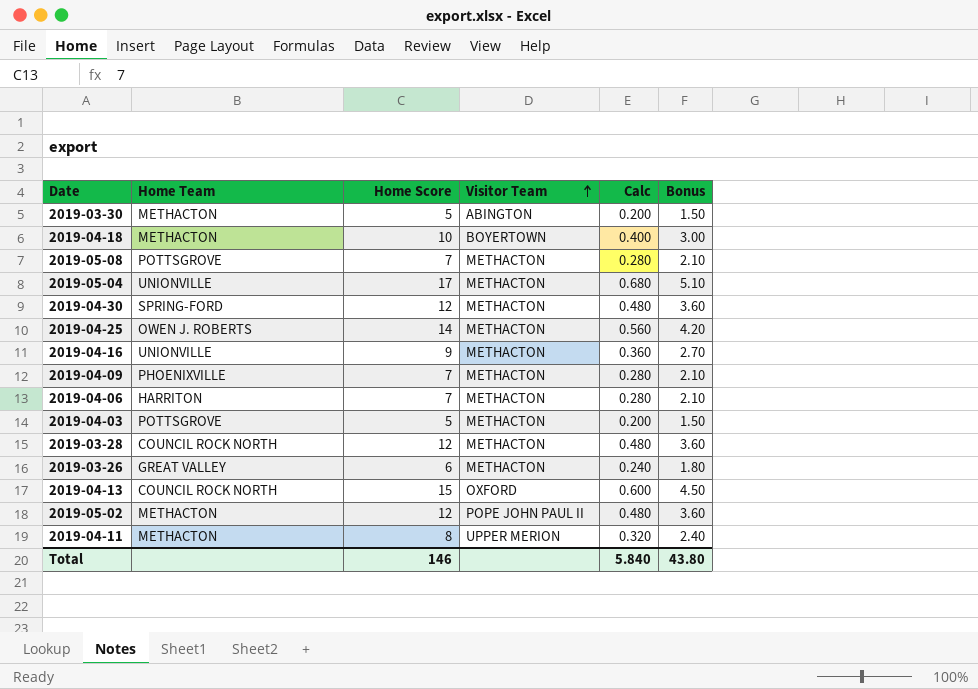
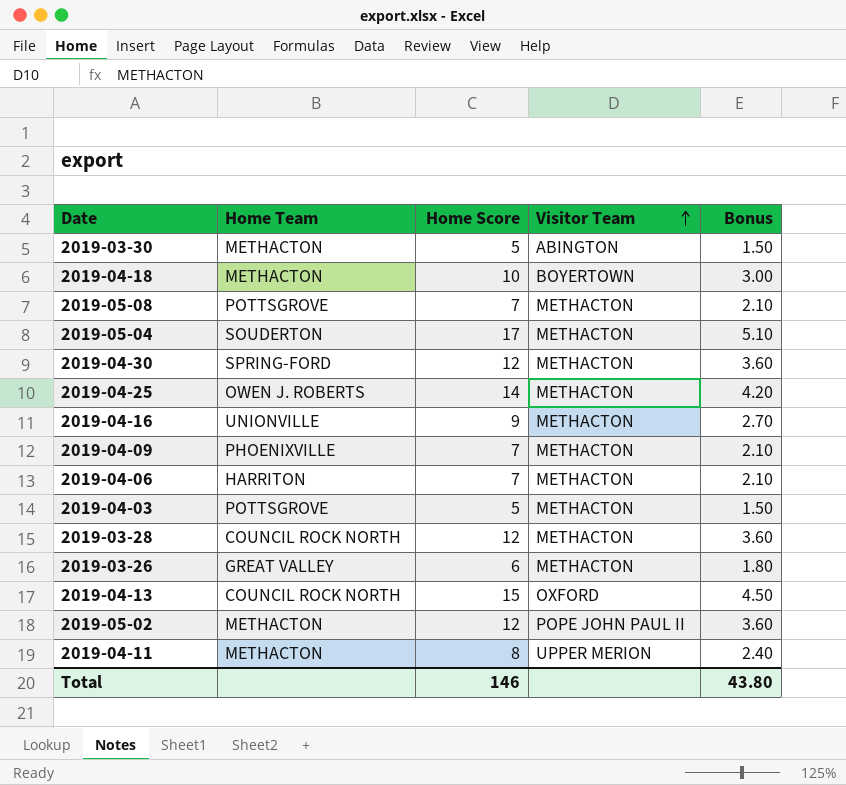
column Calc | formula: [Home Score] * 0.04 -> none
2019-05-04 | Home Team: UNIONVILLE -> SOUDERTON

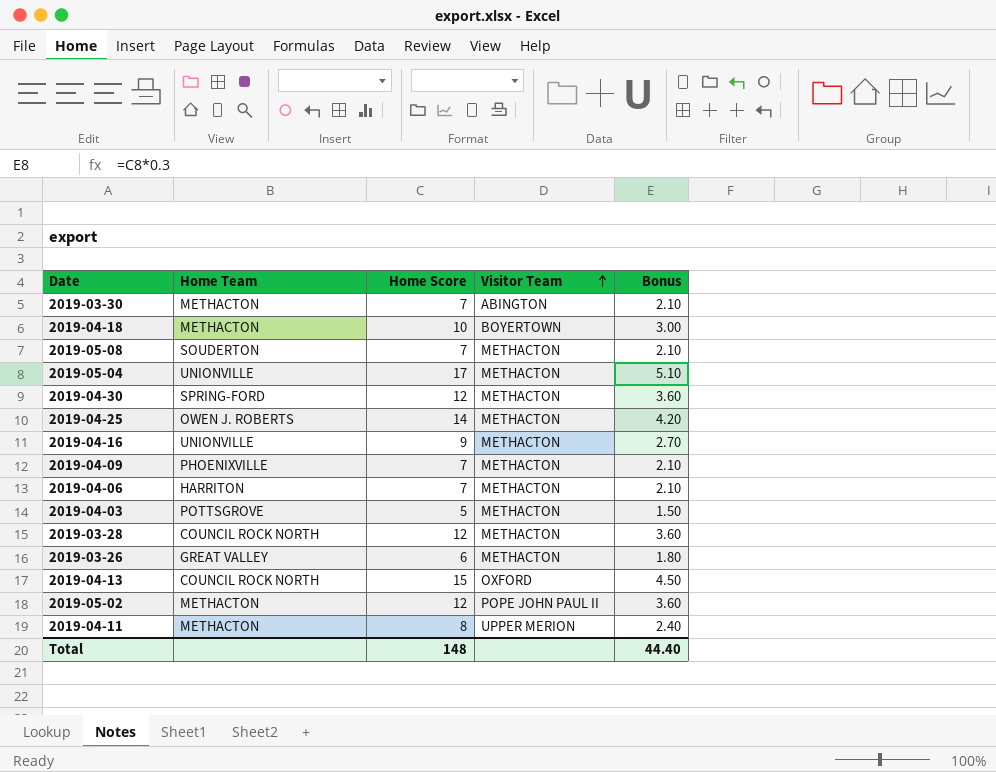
2019-03-30 | Home Score: 5 -> 7
2019-03-30 | Bonus: 1.50 -> 2.10
2019-05-08 | Home Team: POTTSGROVE -> SOUDERTON
2019-05-04 | Home Team: SOUDERTON -> UNIONVILLE
Total | Home Score: 146 -> 148
Total | Bonus: 43.80 -> 44.40

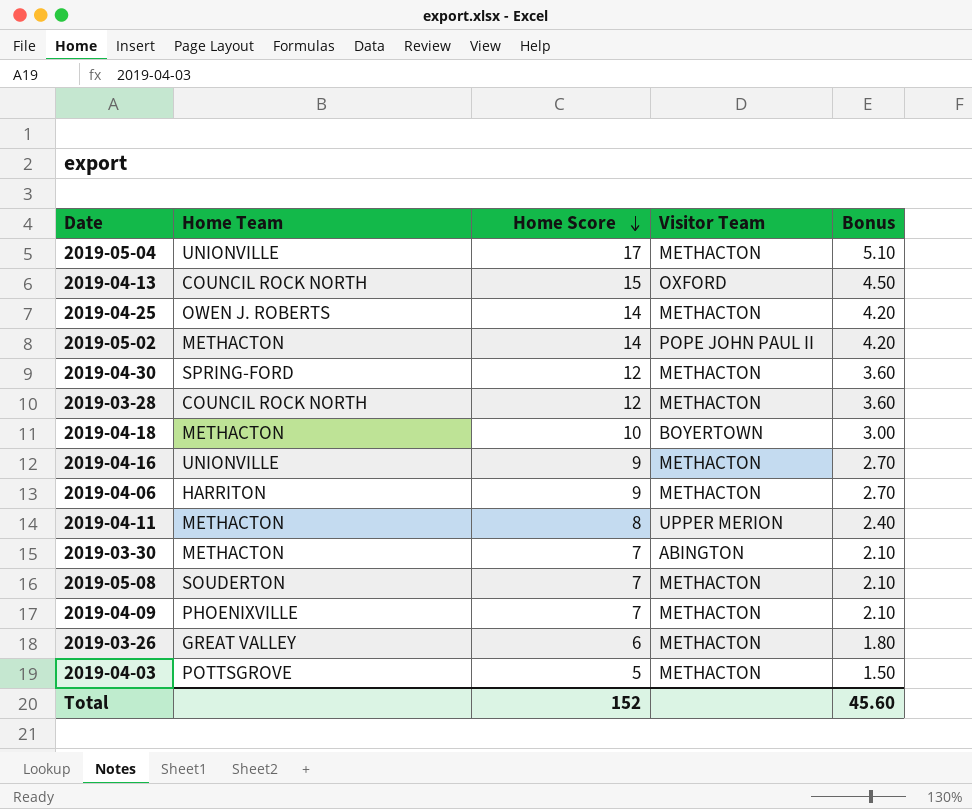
row order: Visitor Team ascending -> Home Score descending
2019-05-02 | Home Score: 12 -> 14
2019-05-02 | Bonus: 3.60 -> 4.20
2019-04-06 | Home Score: 7 -> 9
2019-04-06 | Bonus: 2.10 -> 2.70
Total | Home Score: 148 -> 152
Total | Bonus: 44.40 -> 45.60

